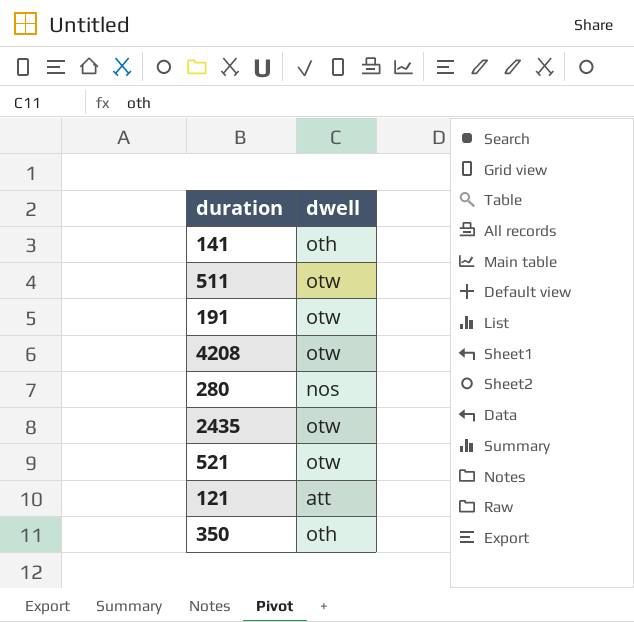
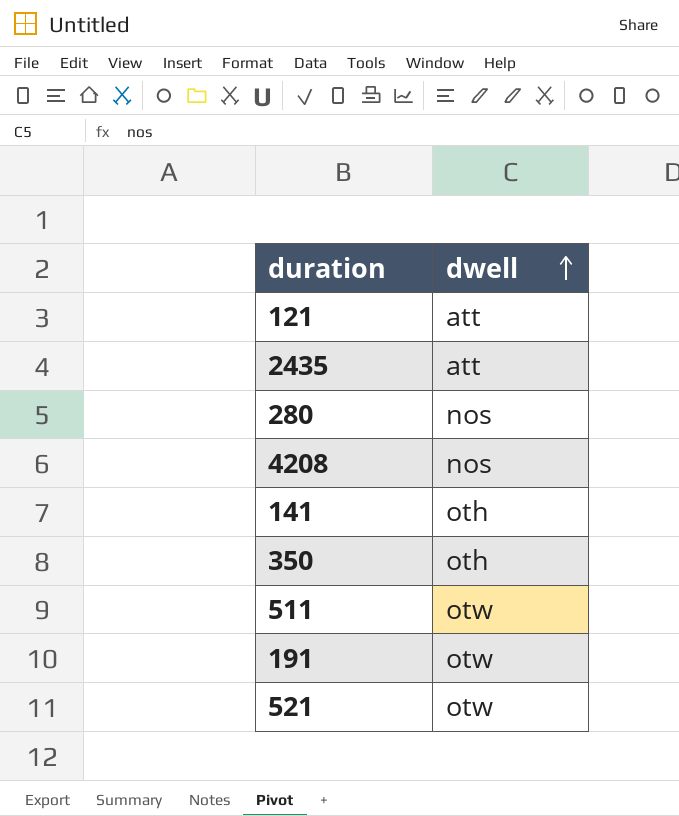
row order: none -> dwell ascending
2435 | dwell: otw -> att
4208 | dwell: otw -> nos

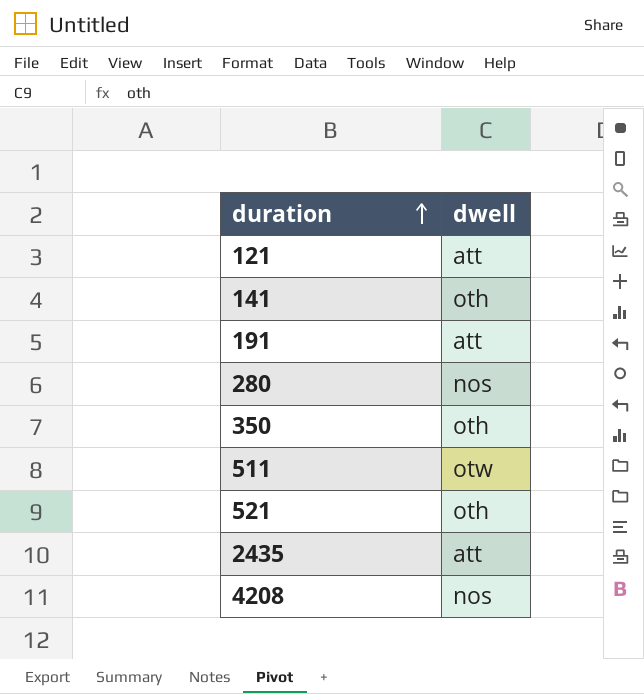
row order: dwell ascending -> duration ascending
191 | dwell: otw -> att
521 | dwell: otw -> oth

